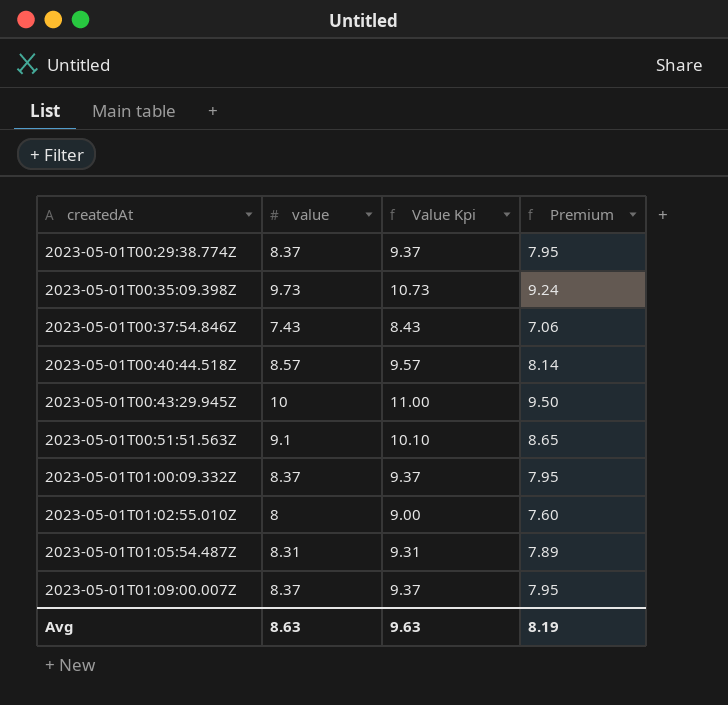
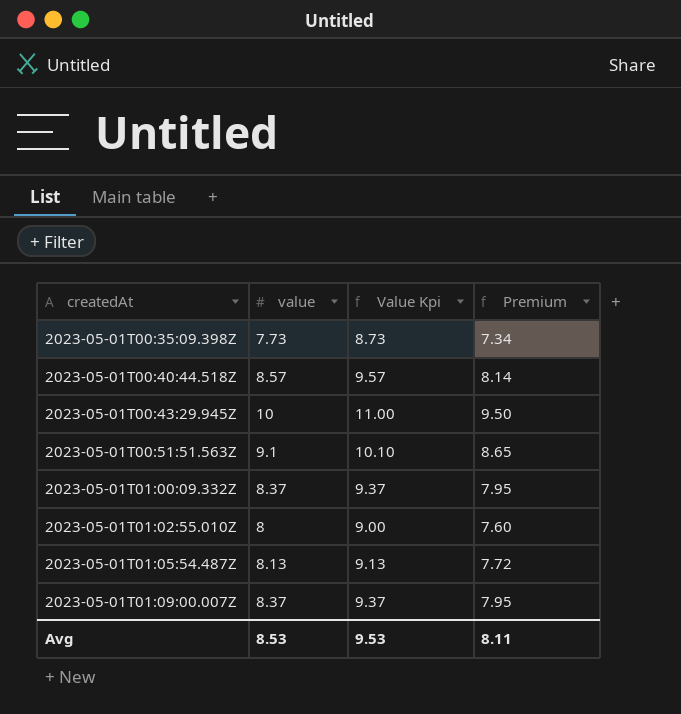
row 2023-05-01T00:29:38.774Z: 8.37 | 9.37 | 7.95 -> none
row 2023-05-01T00:37:54.846Z: 7.43 | 8.43 | 7.06 -> none
2023-05-01T00:35:09.398Z | value: 9.73 -> 7.73
2023-05-01T00:35:09.398Z | Value Kpi: 10.73 -> 8.73
2023-05-01T00:35:09.398Z | Premium: 9.24 -> 7.34
2023-05-01T01:05:54.487Z | value: 8.31 -> 8.13
2023-05-01T01:05:54.487Z | Value Kpi: 9.31 -> 9.13
2023-05-01T01:05:54.487Z | Premium: 7.89 -> 7.72
Avg | value: 8.63 -> 8.53
Avg | Value Kpi: 9.63 -> 9.53
Avg | Premium: 8.19 -> 8.11

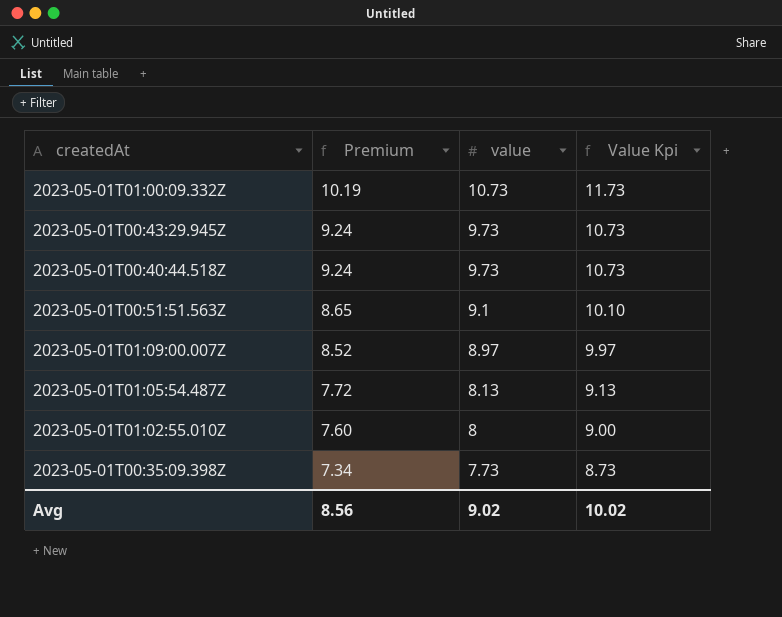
row order: createdAt ascending -> Premium descending
column Premium | position: 4 -> 2
2023-05-01T01:00:09.332Z | Premium: 7.95 -> 10.19
2023-05-01T01:00:09.332Z | value: 8.37 -> 10.73
2023-05-01T01:00:09.332Z | Value Kpi: 9.37 -> 11.73
2023-05-01T00:43:29.945Z | Premium: 9.50 -> 9.24
2023-05-01T00:43:29.945Z | value: 10 -> 9.73
2023-05-01T00:43:29.945Z | Value Kpi: 11.00 -> 10.73
2023-05-01T00:40:44.518Z | Premium: 8.14 -> 9.24
2023-05-01T00:40:44.518Z | value: 8.57 -> 9.73
2023-05-01T00:40:44.518Z | Value Kpi: 9.57 -> 10.73
2023-05-01T01:09:00.007Z | Premium: 7.95 -> 8.52
2023-05-01T01:09:00.007Z | value: 8.37 -> 8.97
2023-05-01T01:09:00.007Z | Value Kpi: 9.37 -> 9.97
Avg | Premium: 8.11 -> 8.56
Avg | value: 8.53 -> 9.02
Avg | Value Kpi: 9.53 -> 10.02

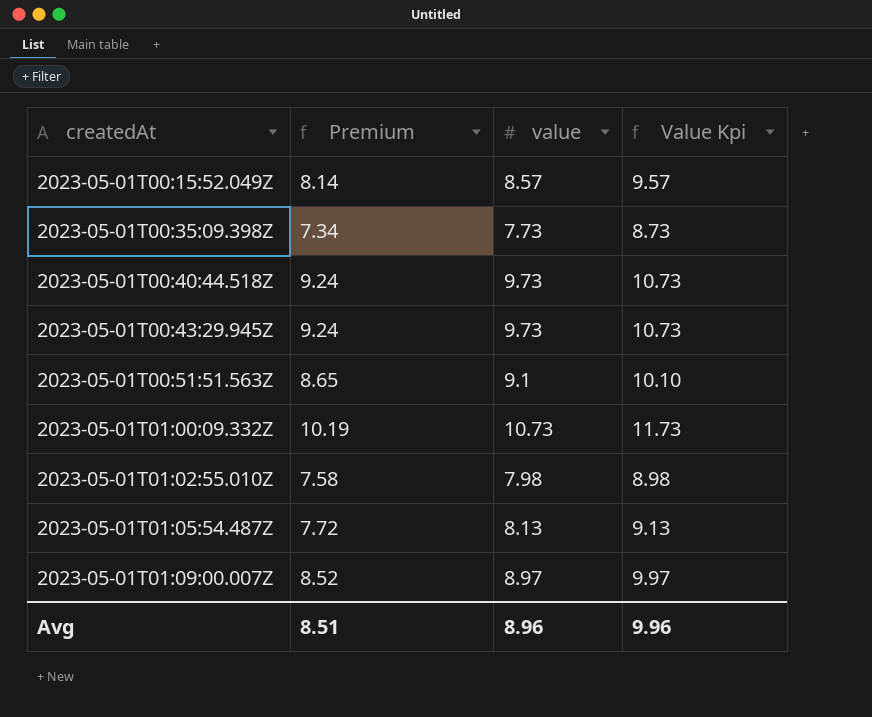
row order: Premium descending -> createdAt ascending
row 2023-05-01T00:15:52.049Z: none -> 8.14 | 8.57 | 9.57
2023-05-01T01:02:55.010Z | Premium: 7.60 -> 7.58
2023-05-01T01:02:55.010Z | value: 8 -> 7.98
2023-05-01T01:02:55.010Z | Value Kpi: 9.00 -> 8.98
Avg | Premium: 8.56 -> 8.51
Avg | value: 9.02 -> 8.96
Avg | Value Kpi: 10.02 -> 9.96

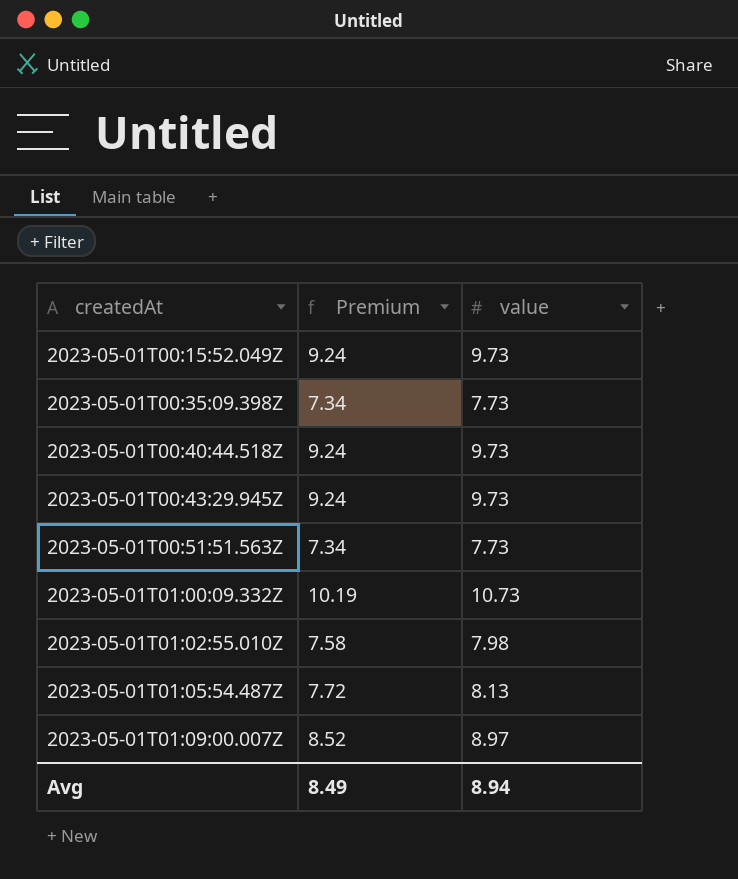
column Value Kpi | formula: [value] + 1 -> none
2023-05-01T00:15:52.049Z | Premium: 8.14 -> 9.24
2023-05-01T00:15:52.049Z | value: 8.57 -> 9.73
2023-05-01T00:51:51.563Z | Premium: 8.65 -> 7.34
2023-05-01T00:51:51.563Z | value: 9.1 -> 7.73
Avg | Premium: 8.51 -> 8.49
Avg | value: 8.96 -> 8.94

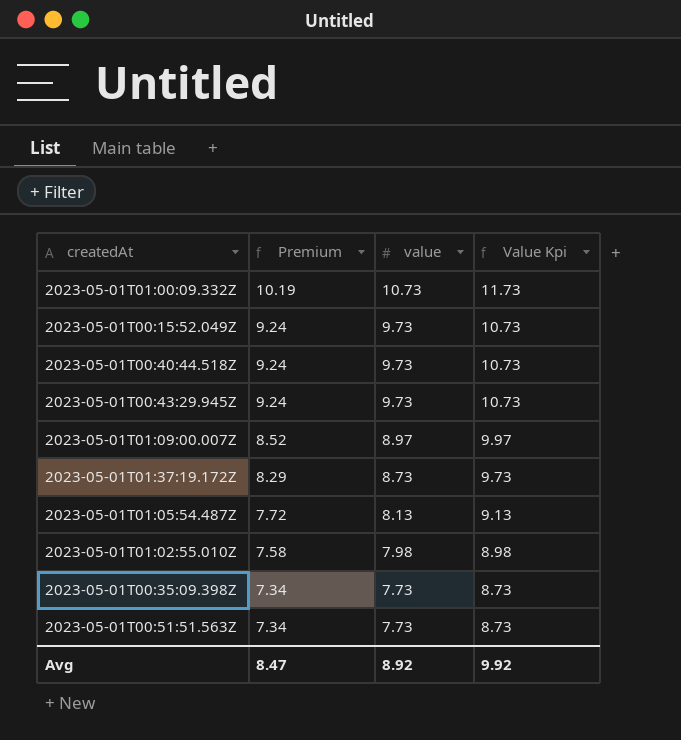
row order: createdAt ascending -> Premium descending
column Value Kpi | formula: none -> [value] + 1
row 2023-05-01T01:37:19.172Z: none -> 8.29 | 8.73 | 9.73
Avg | Premium: 8.49 -> 8.47
Avg | value: 8.94 -> 8.92

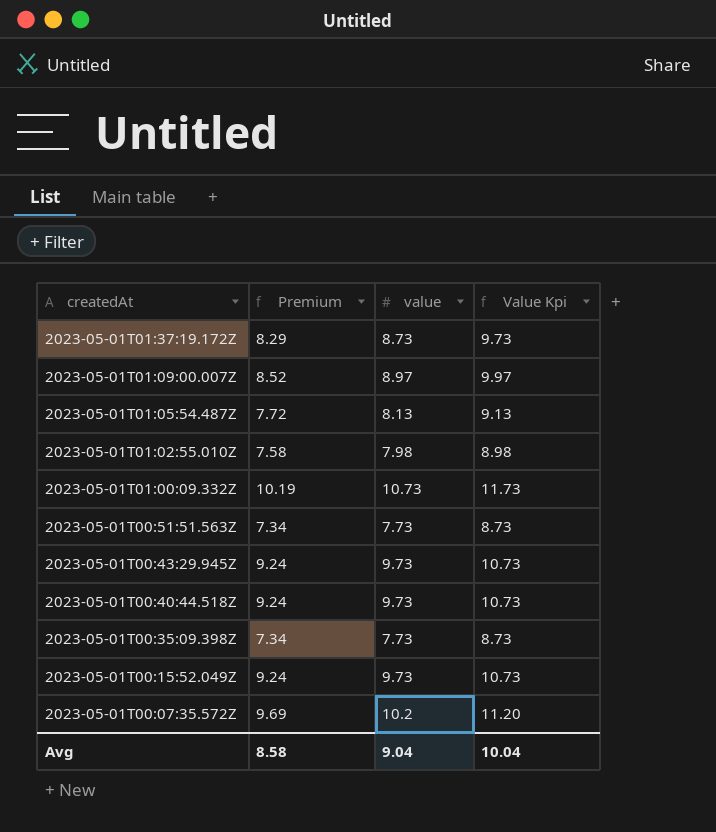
row order: Premium descending -> createdAt descending
row 2023-05-01T00:07:35.572Z: none -> 9.69 | 10.2 | 11.20
Avg | Premium: 8.47 -> 8.58
Avg | value: 8.92 -> 9.04
Avg | Value Kpi: 9.92 -> 10.04

